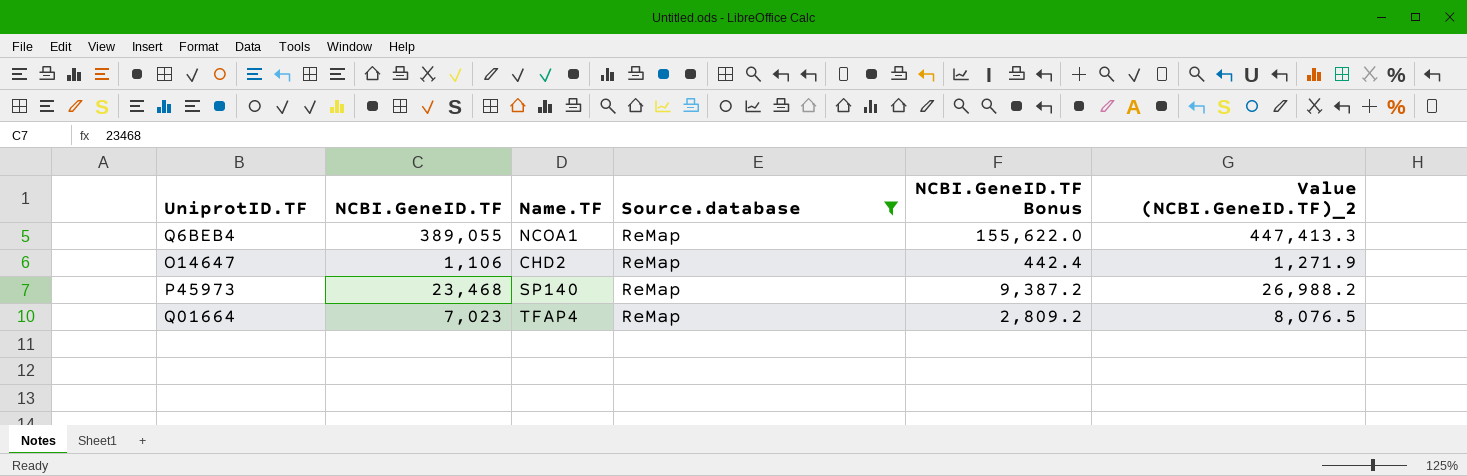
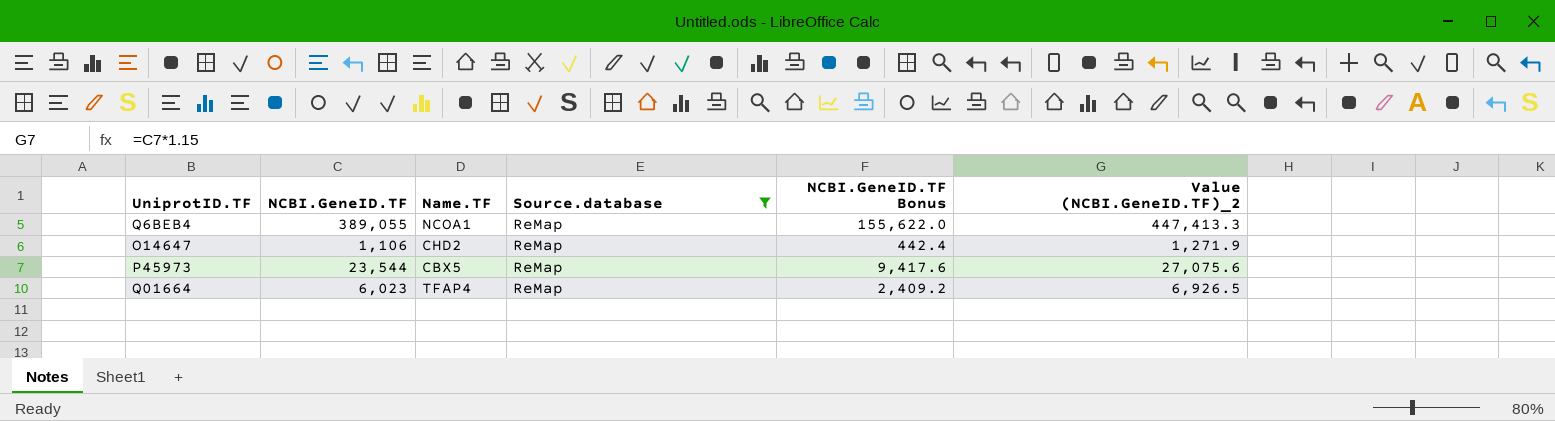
P45973 | NCBI.GeneID.TF: 23,468 -> 23,544
P45973 | Name.TF: SP140 -> CBX5
P45973 | NCBI.GeneID.TF Bonus: 9,387.2 -> 9,417.6
P45973 | Value (NCBI.GeneID.TF)_2: 26,988.2 -> 27,075.6
Q01664 | NCBI.GeneID.TF: 7,023 -> 6,023
Q01664 | NCBI.GeneID.TF Bonus: 2,809.2 -> 2,409.2
Q01664 | Value (NCBI.GeneID.TF)_2: 8,076.5 -> 6,926.5

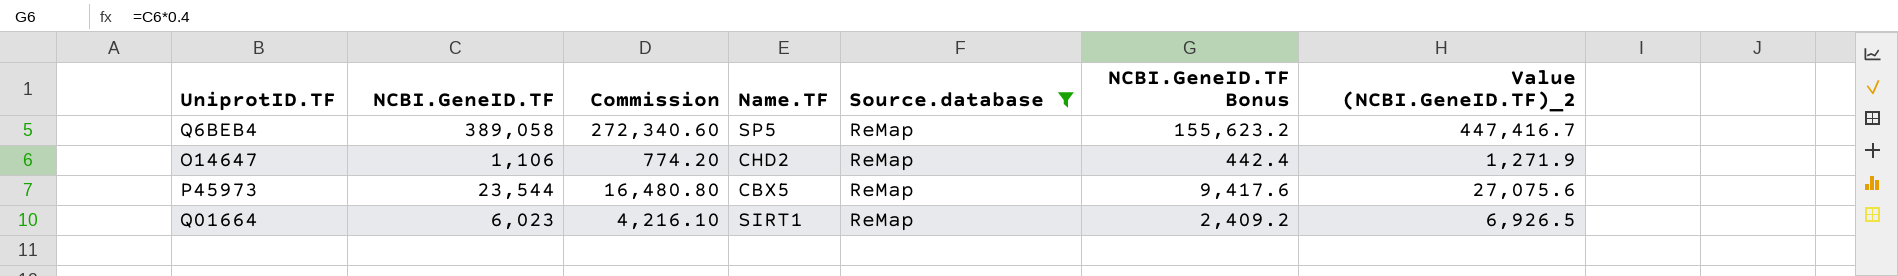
column Commission | formula: none -> [NCBI.GeneID.TF] * 0.7
Q6BEB4 | NCBI.GeneID.TF: 389,055 -> 389,058
Q6BEB4 | Name.TF: NCOA1 -> SP5
Q6BEB4 | NCBI.GeneID.TF Bonus: 155,622.0 -> 155,623.2
Q6BEB4 | Value (NCBI.GeneID.TF)_2: 447,413.3 -> 447,416.7
Q01664 | Name.TF: TFAP4 -> SIRT1

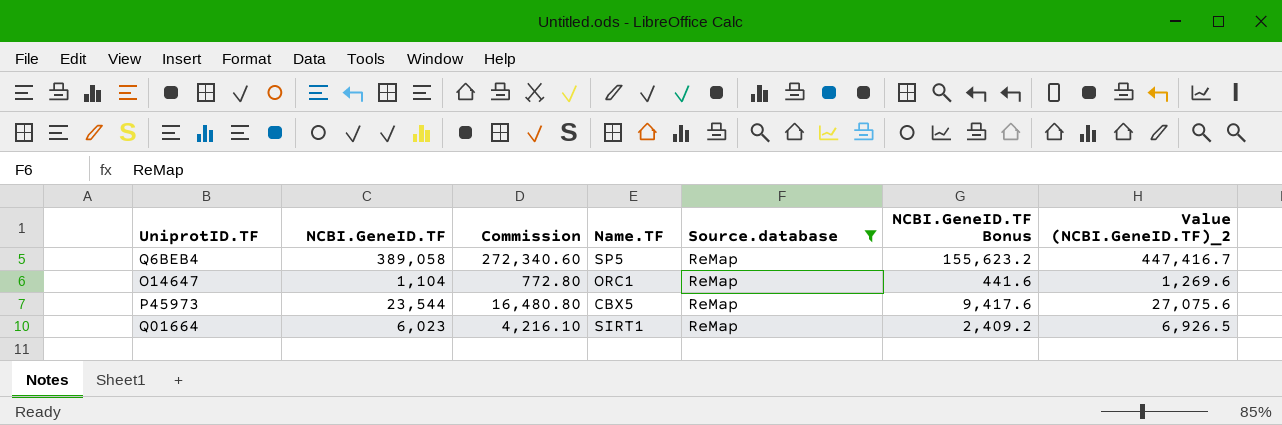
O14647 | NCBI.GeneID.TF: 1,106 -> 1,104
O14647 | Commission: 774.20 -> 772.80
O14647 | Name.TF: CHD2 -> ORC1
O14647 | NCBI.GeneID.TF Bonus: 442.4 -> 441.6
O14647 | Value (NCBI.GeneID.TF)_2: 1,271.9 -> 1,269.6

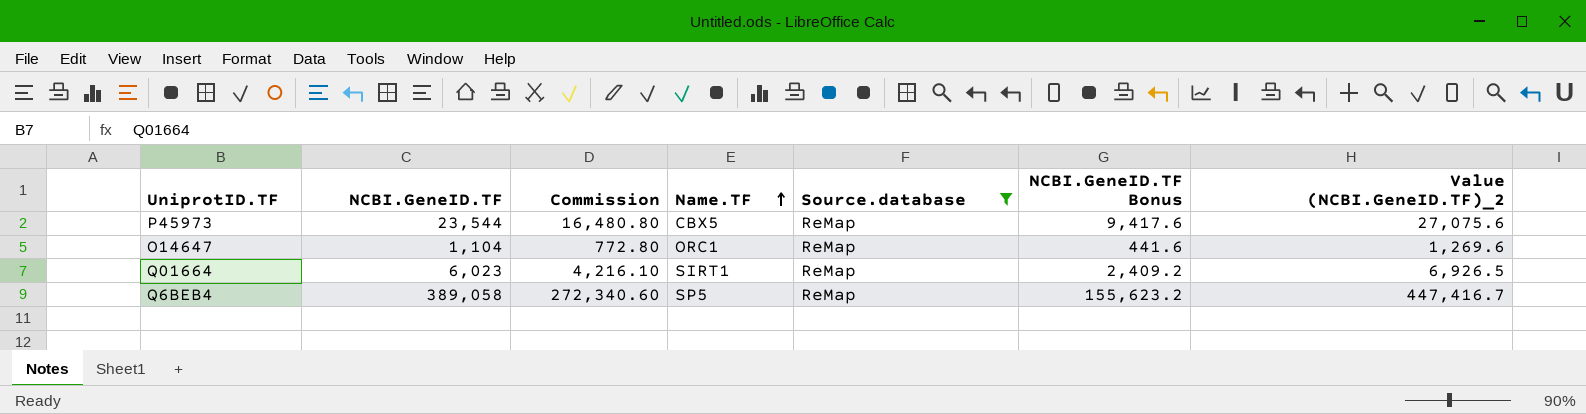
row order: none -> Name.TF ascending

